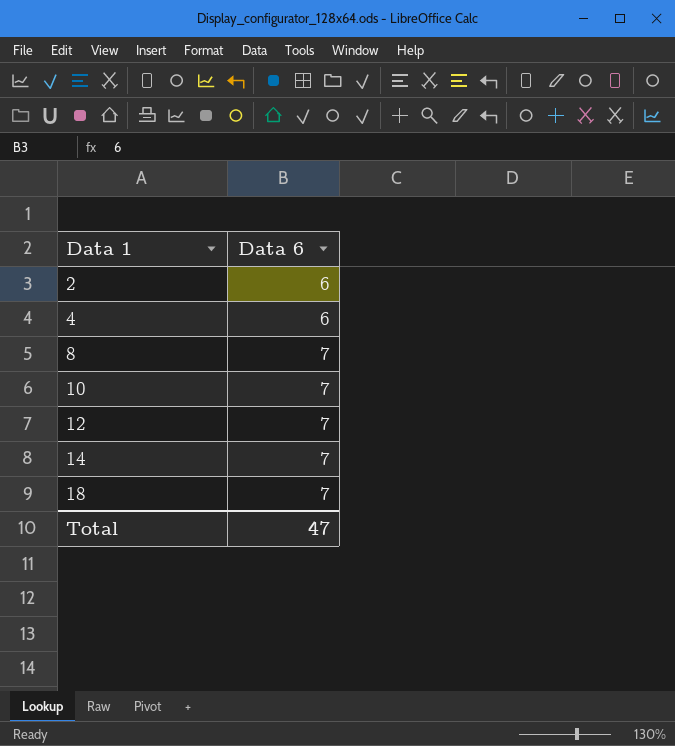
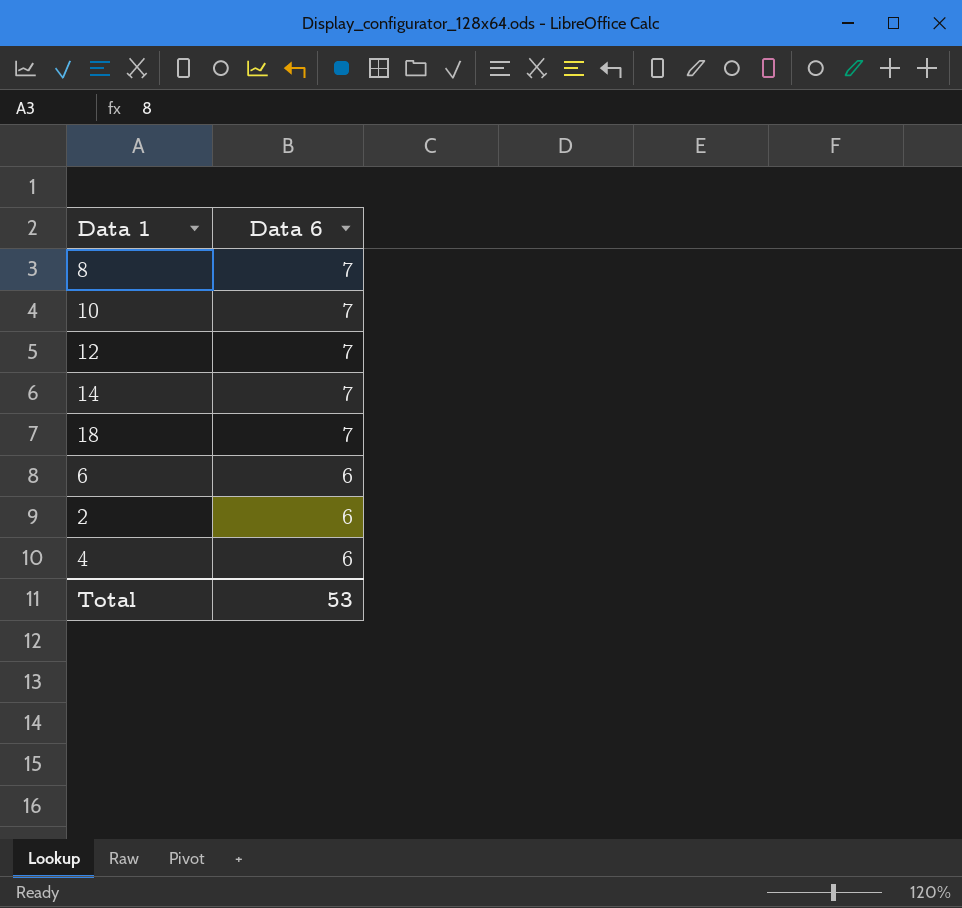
row order: Data 1 ascending -> Data 6 descending
row 6: none -> 6
Total | Data 6: 47 -> 53

